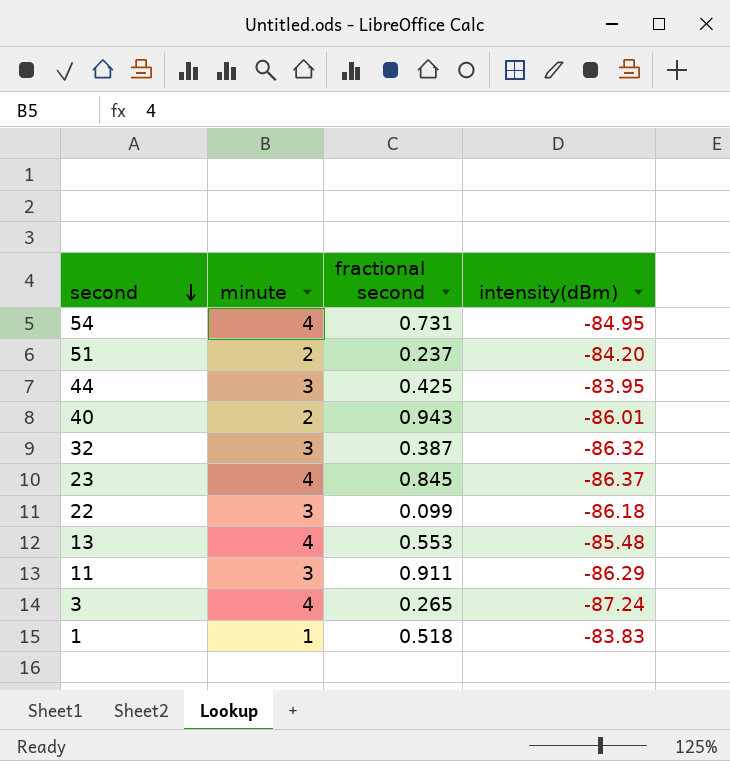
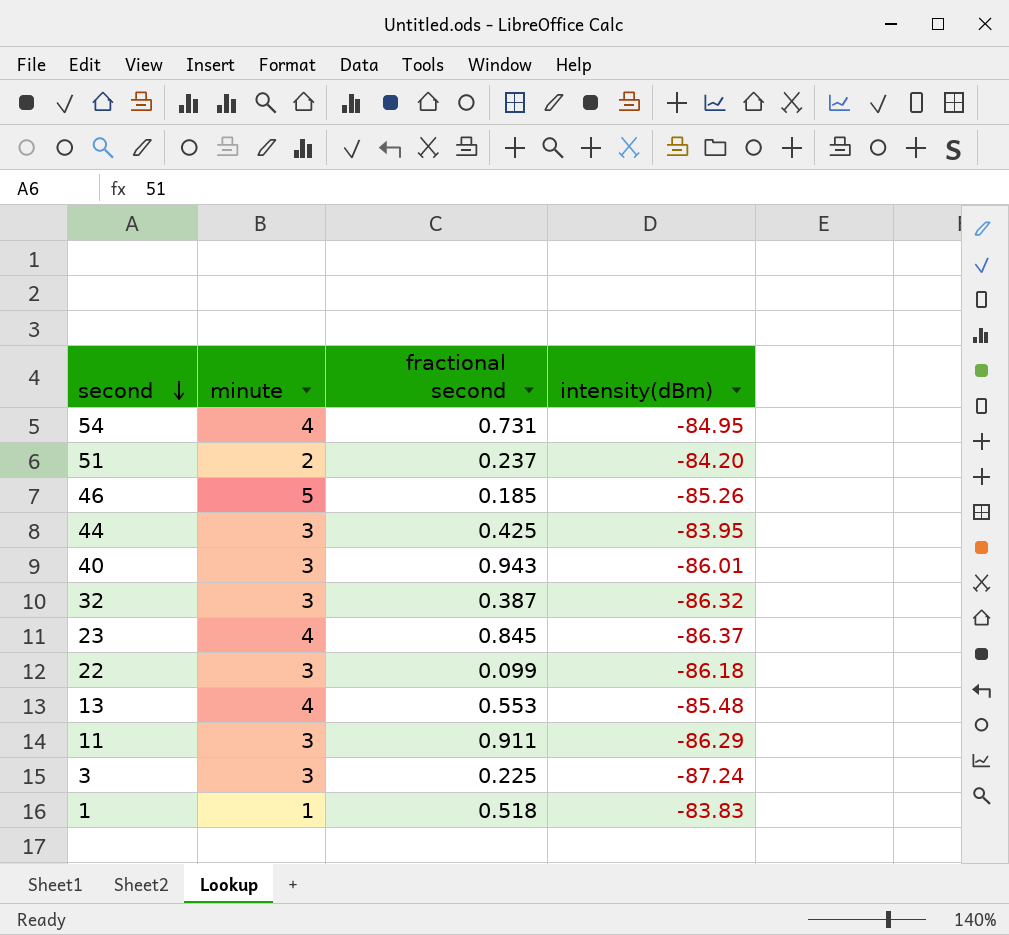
row 46: none -> 5 | 0.185 | -85.26
40 | minute: 2 -> 3
3 | minute: 4 -> 3
3 | fractional second: 0.265 -> 0.225

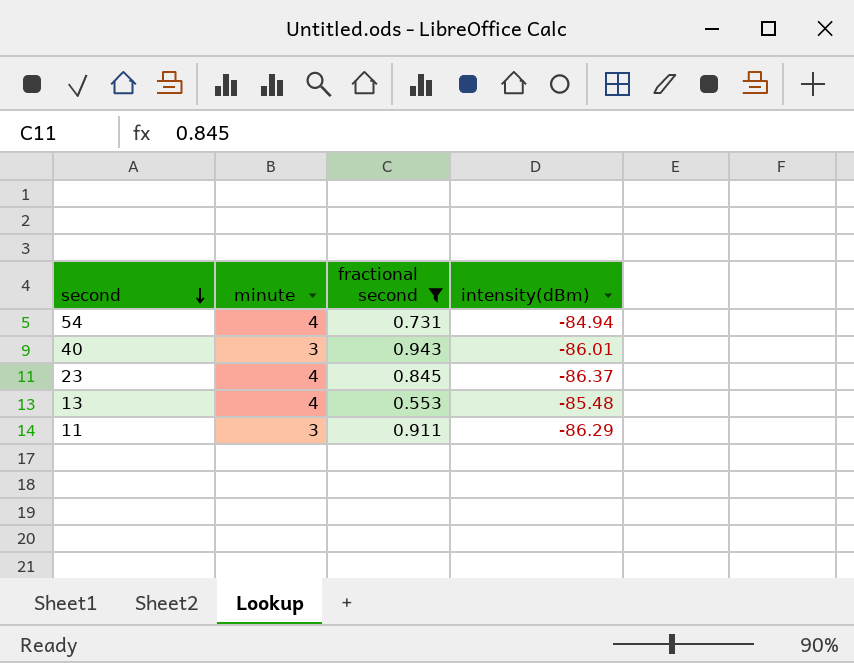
filter: none -> fractional second >= 0.553
54 | intensity(dBm): -84.95 -> -84.94

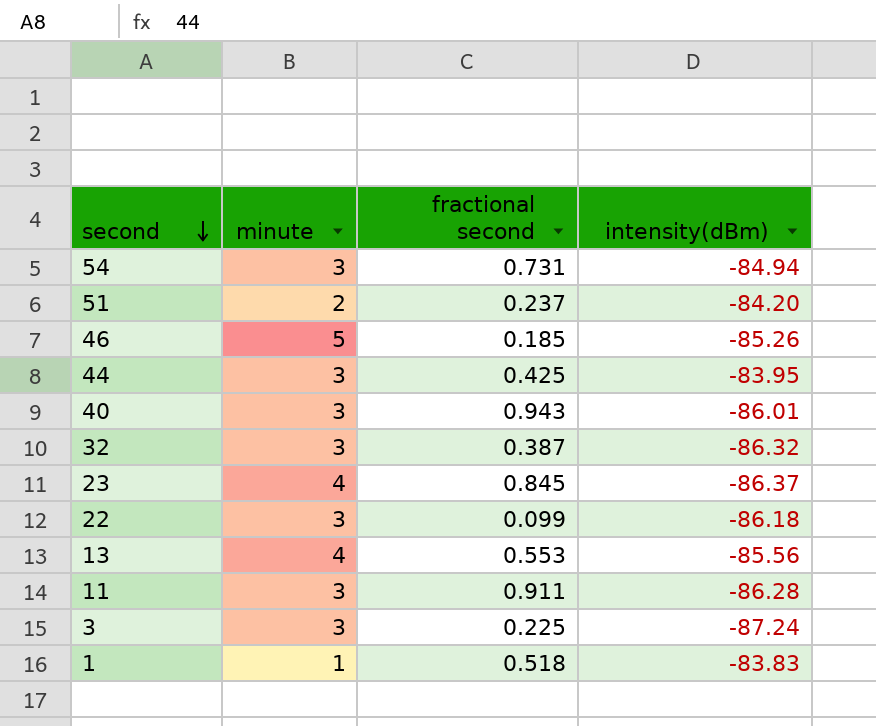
filter: fractional second >= 0.553 -> none
54 | minute: 4 -> 3
13 | intensity(dBm): -85.48 -> -85.56
11 | intensity(dBm): -86.29 -> -86.28

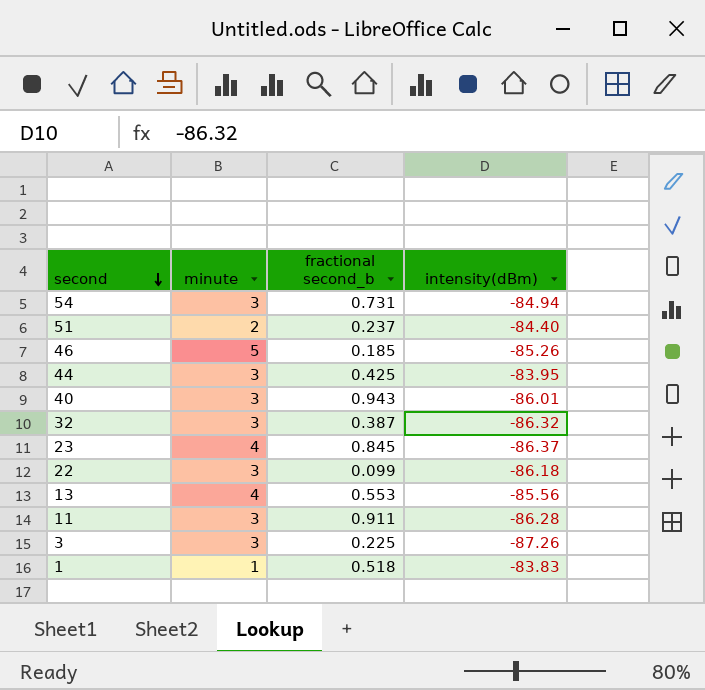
column name: fractional second -> fractional second_b
51 | intensity(dBm): -84.20 -> -84.40
3 | intensity(dBm): -87.24 -> -87.26

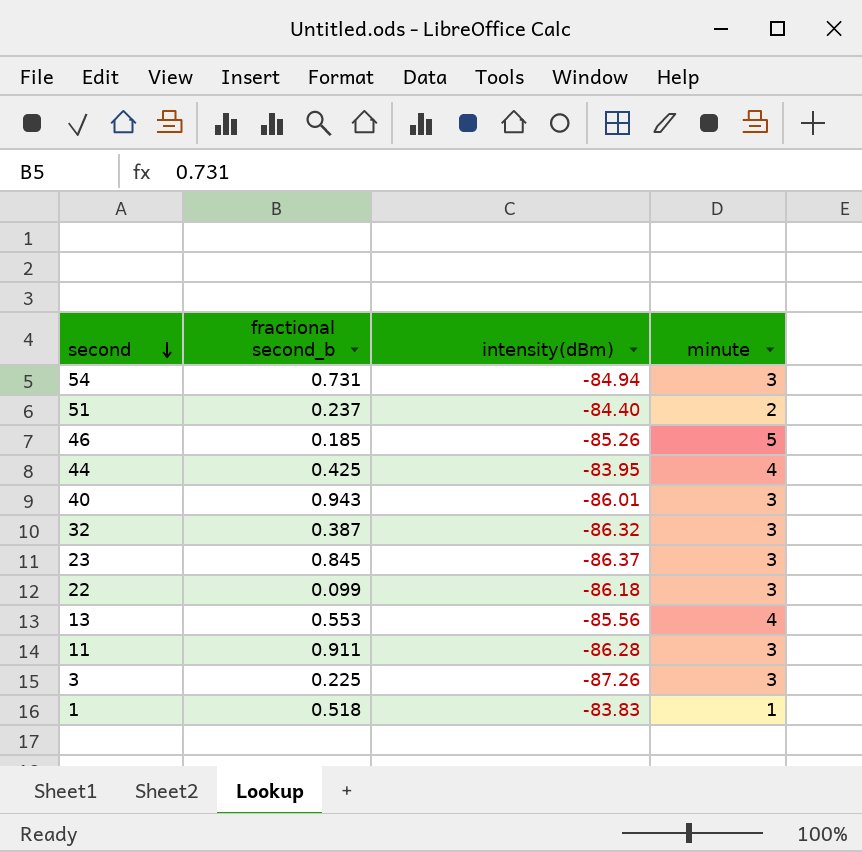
column minute | position: 2 -> 4
44 | minute: 3 -> 4
23 | minute: 4 -> 3

